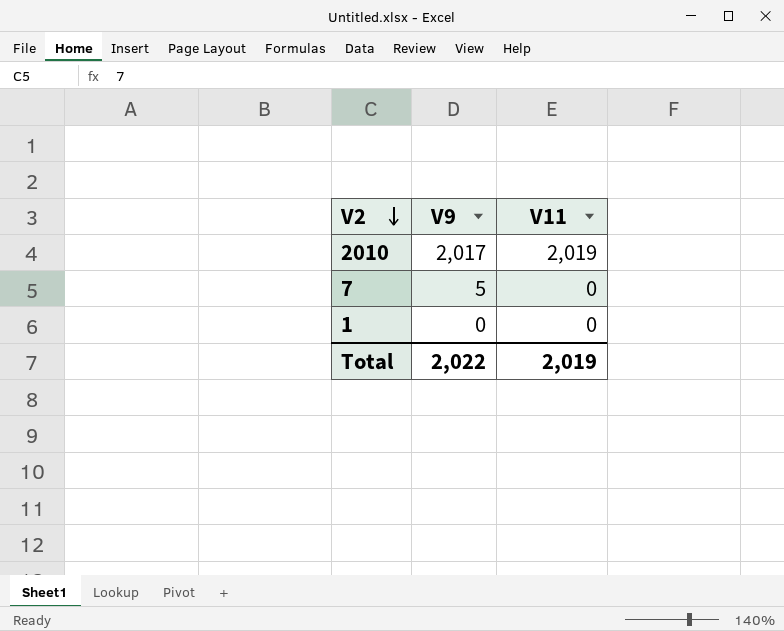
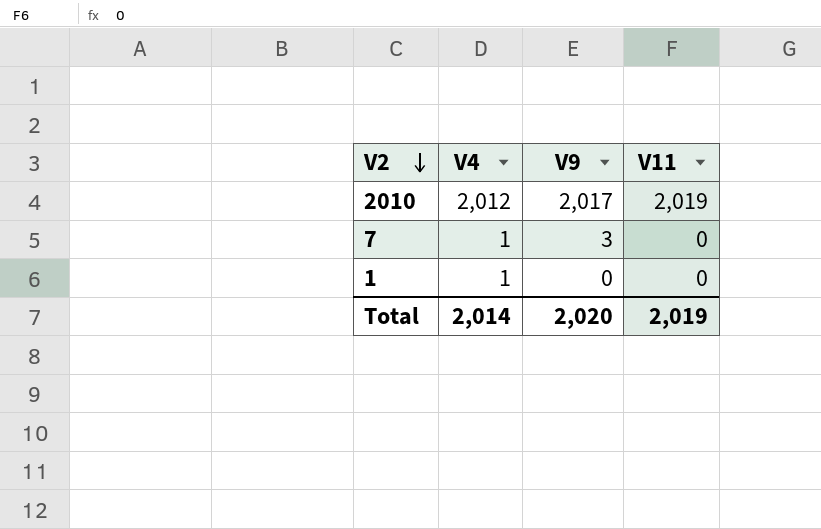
column V4 | position: none -> 2
7 | V9: 5 -> 3
Total | V9: 2,022 -> 2,020

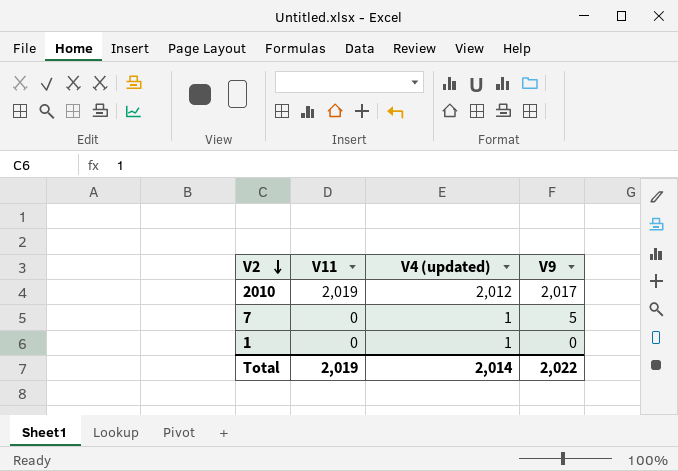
column V11 | position: 4 -> 2
column name: V4 -> V4 (updated)
7 | V9: 3 -> 5
Total | V9: 2,020 -> 2,022

